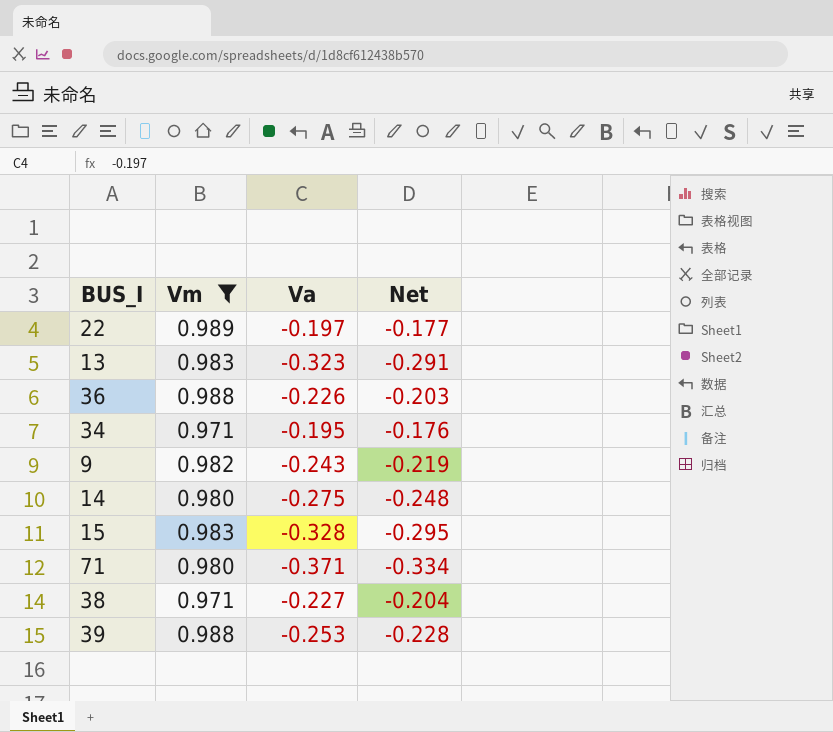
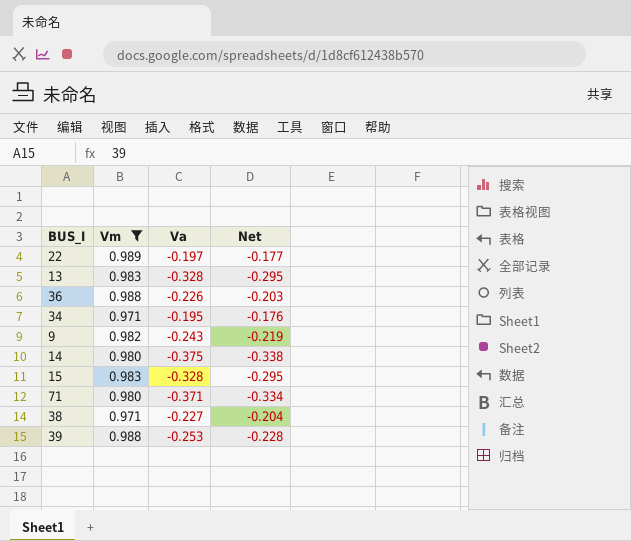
13 | Va: -0.323 -> -0.328
13 | Net: -0.291 -> -0.295
14 | Va: -0.275 -> -0.375
14 | Net: -0.248 -> -0.338

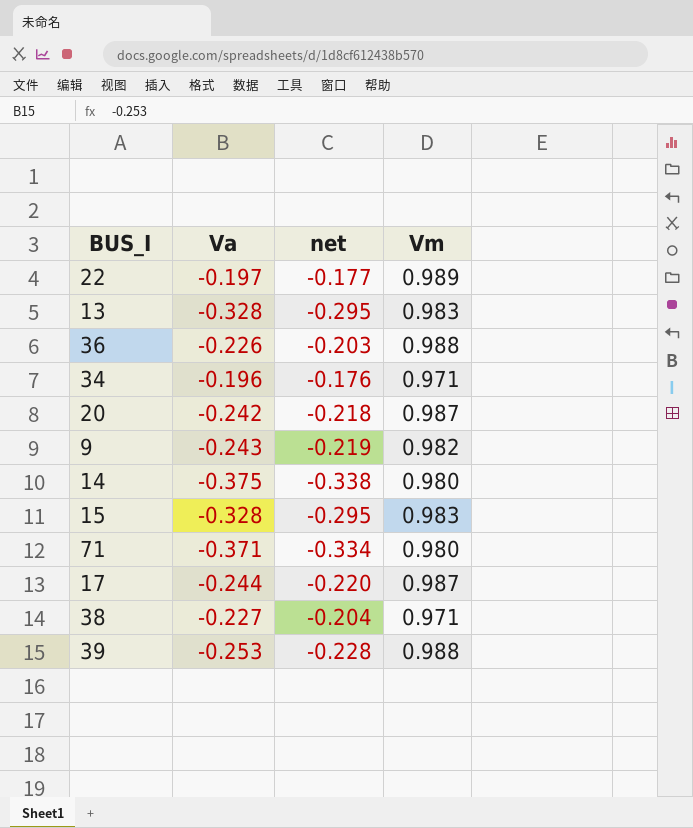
filter: Vm != 0.987 -> none
column name: Net -> net
column Vm | position: 2 -> 4
34 | Va: -0.195 -> -0.196

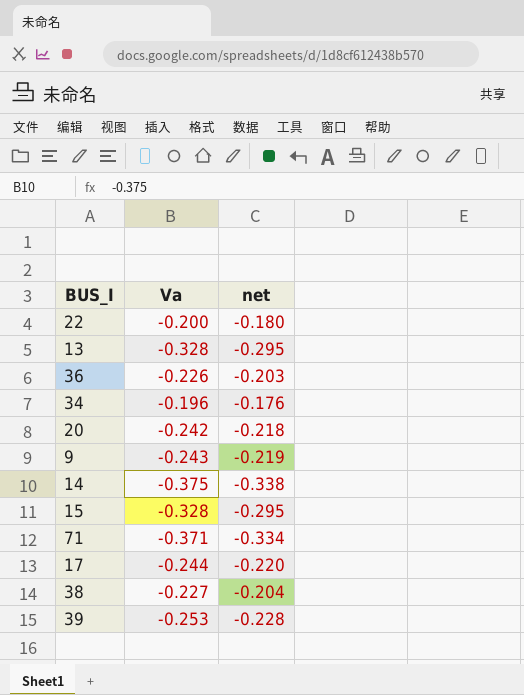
column Vm | position: 4 -> none
22 | Va: -0.197 -> -0.200
22 | net: -0.177 -> -0.180

